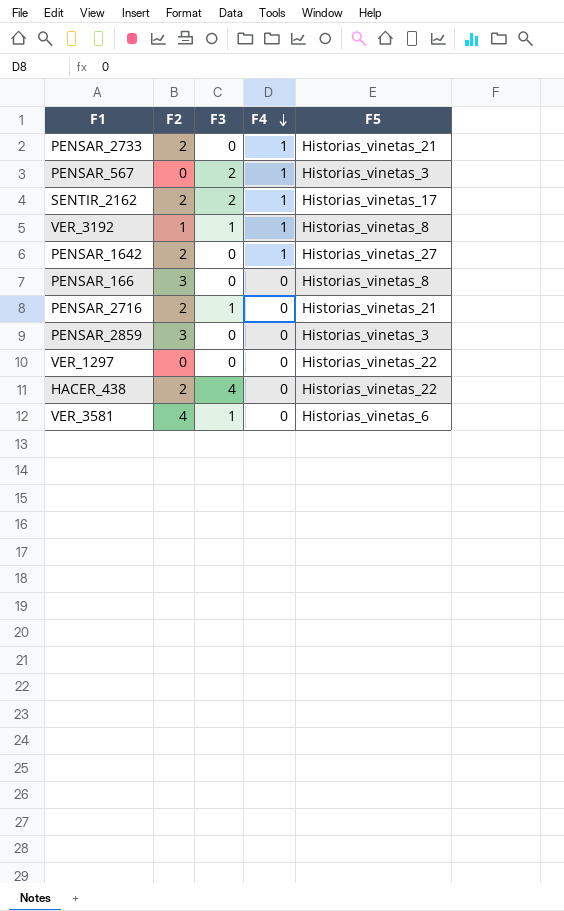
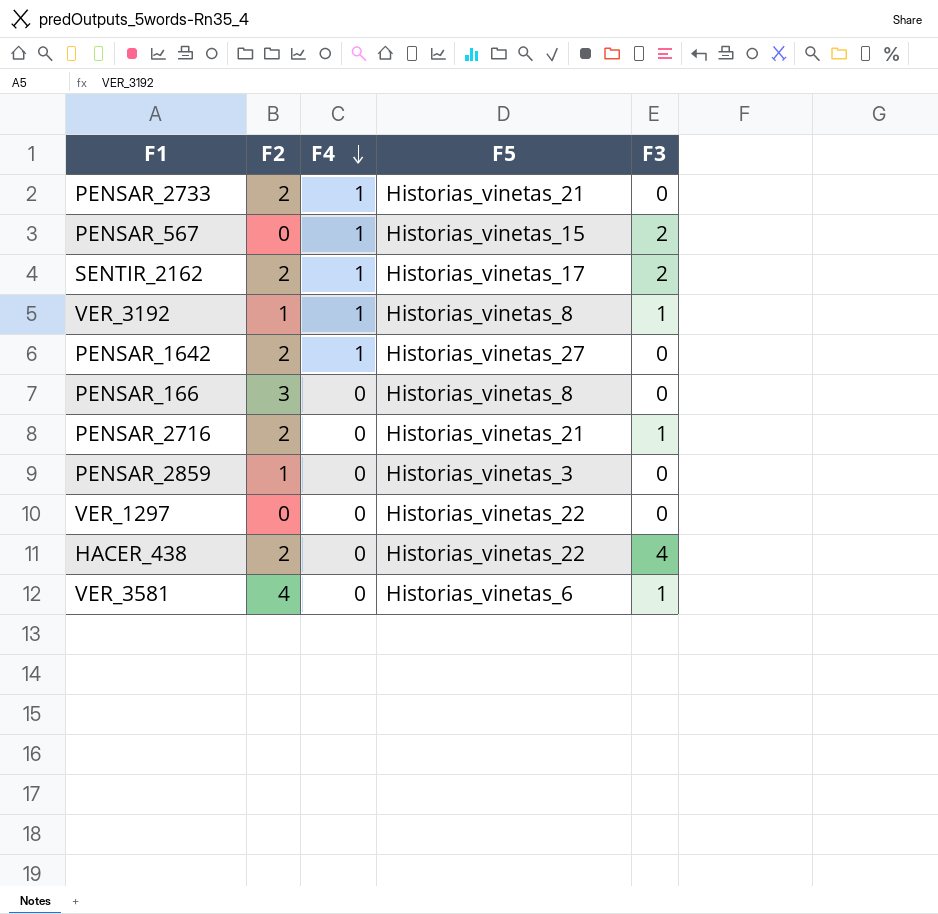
column F3 | position: 3 -> 5
PENSAR_567 | F5: Historias_vinetas_3 -> Historias_vinetas_15
PENSAR_2859 | F2: 3 -> 1

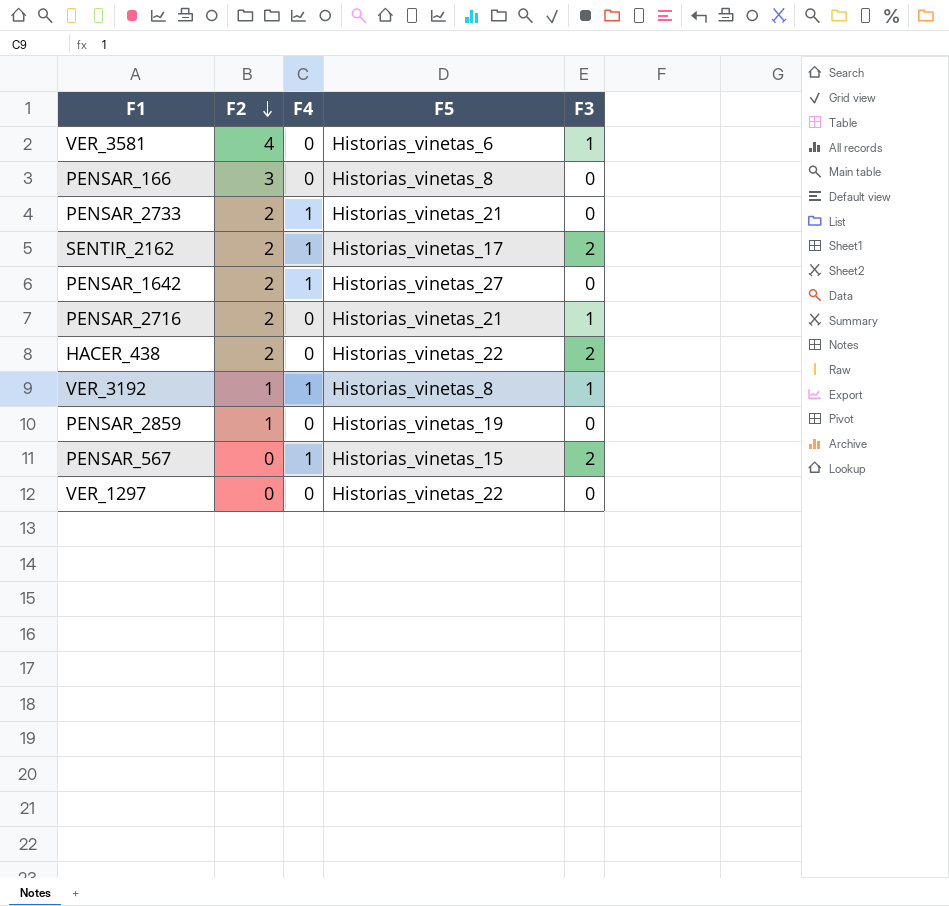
row order: F4 descending -> F2 descending
HACER_438 | F3: 4 -> 2
PENSAR_2859 | F5: Historias_vinetas_3 -> Historias_vinetas_19

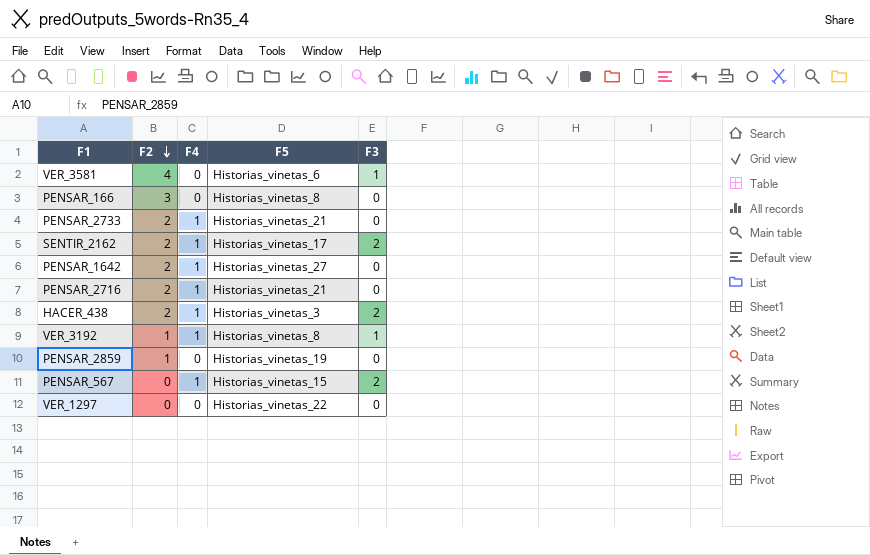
PENSAR_2716 | F4: 0 -> 1
PENSAR_2716 | F3: 1 -> 0
HACER_438 | F4: 0 -> 1
HACER_438 | F5: Historias_vinetas_22 -> Historias_vinetas_3

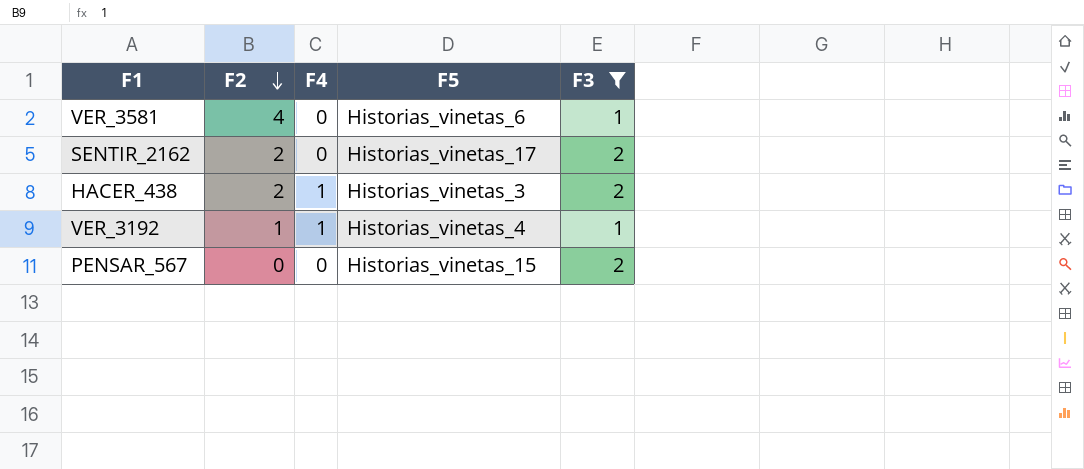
filter: none -> F3 != 0
SENTIR_2162 | F4: 1 -> 0
VER_3192 | F5: Historias_vinetas_8 -> Historias_vinetas_4
PENSAR_567 | F4: 1 -> 0

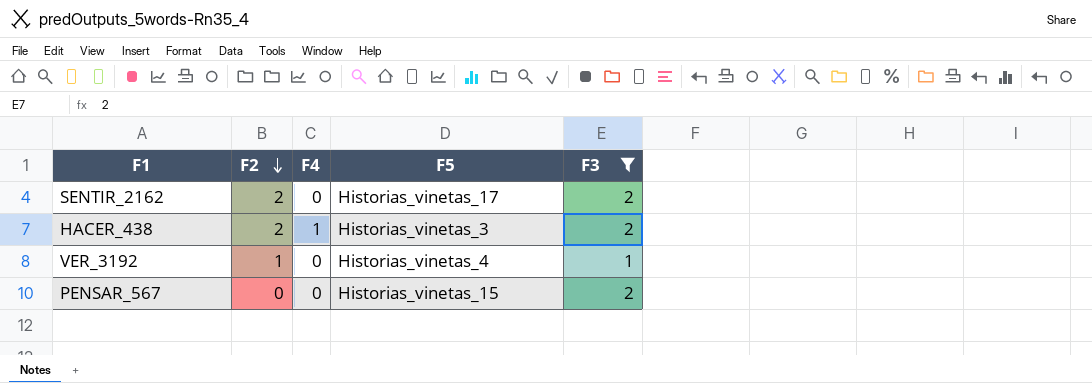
row VER_3581: 4 | 0 | Historias_vinetas_6 | 1 -> none
VER_3192 | F4: 1 -> 0

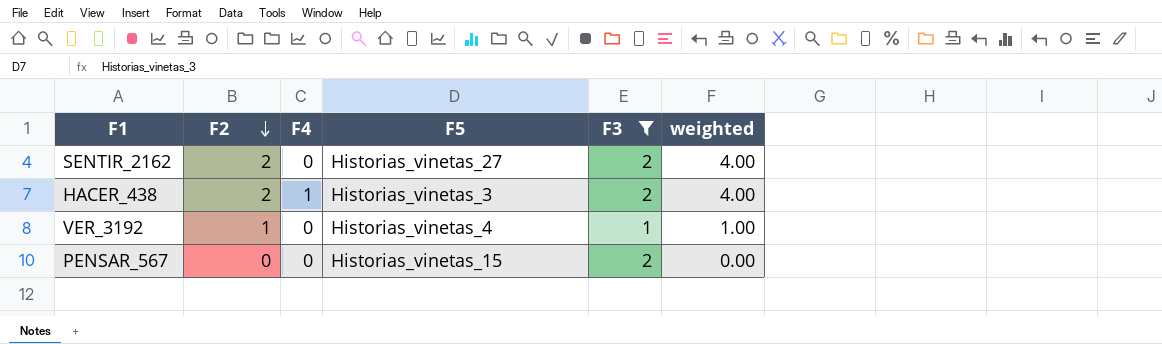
column weighted | formula: none -> [F2] * [F3]
SENTIR_2162 | F5: Historias_vinetas_17 -> Historias_vinetas_27

